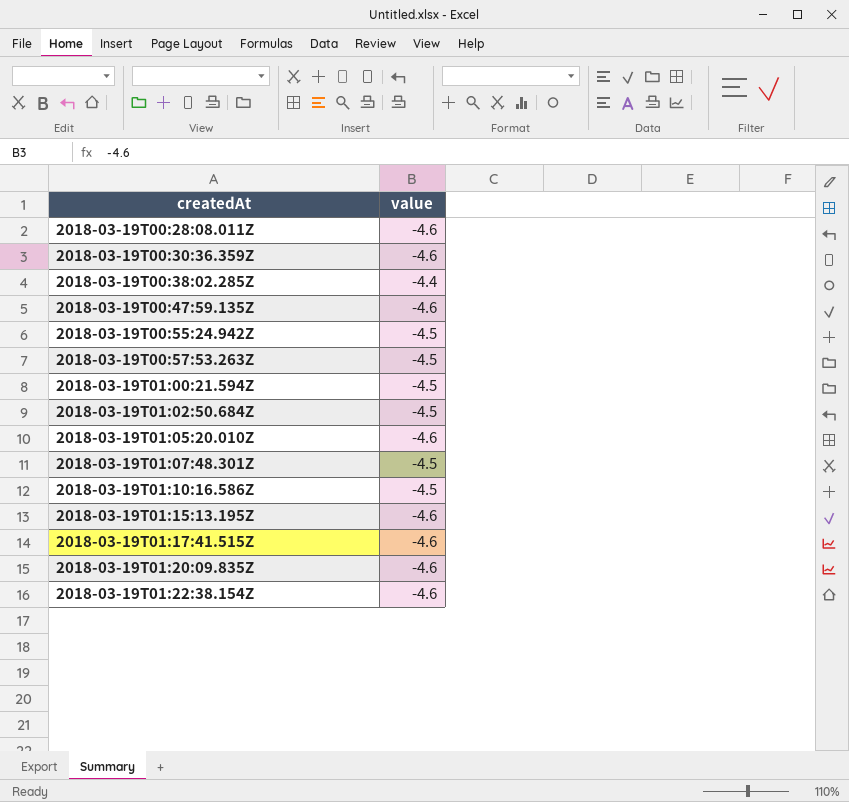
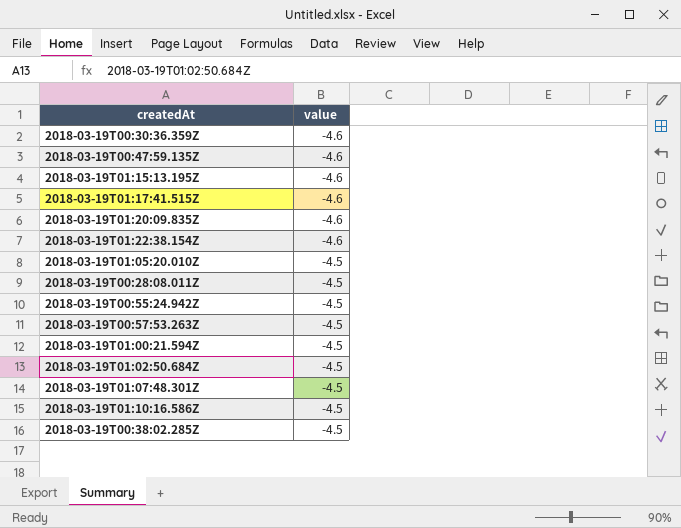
row order: createdAt ascending -> value ascending
2018-03-19T01:05:20.010Z | value: -4.6 -> -4.5
2018-03-19T00:28:08.011Z | value: -4.6 -> -4.5
2018-03-19T00:38:02.285Z | value: -4.4 -> -4.5

